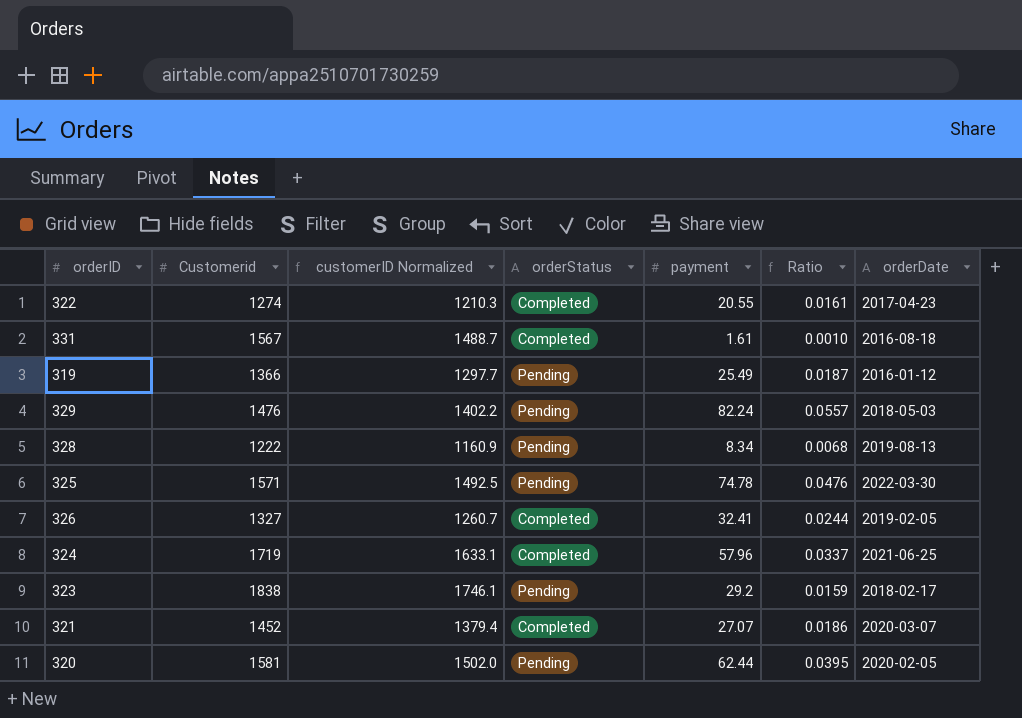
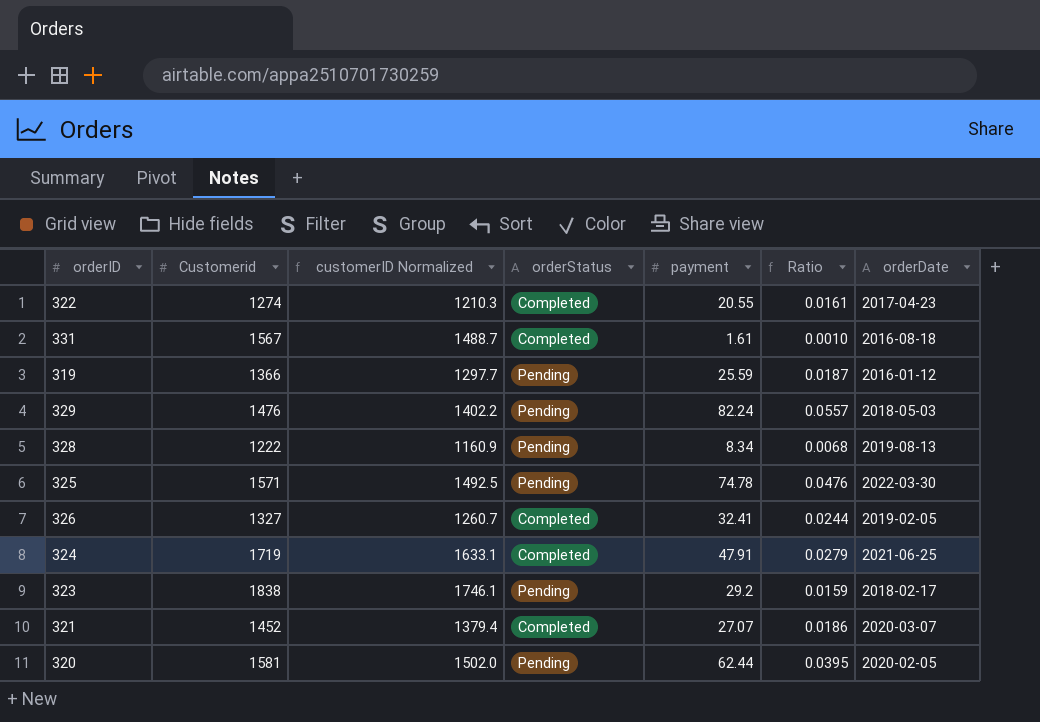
319 | payment: 25.49 -> 25.59
324 | payment: 57.96 -> 47.91
324 | Ratio: 0.0337 -> 0.0279

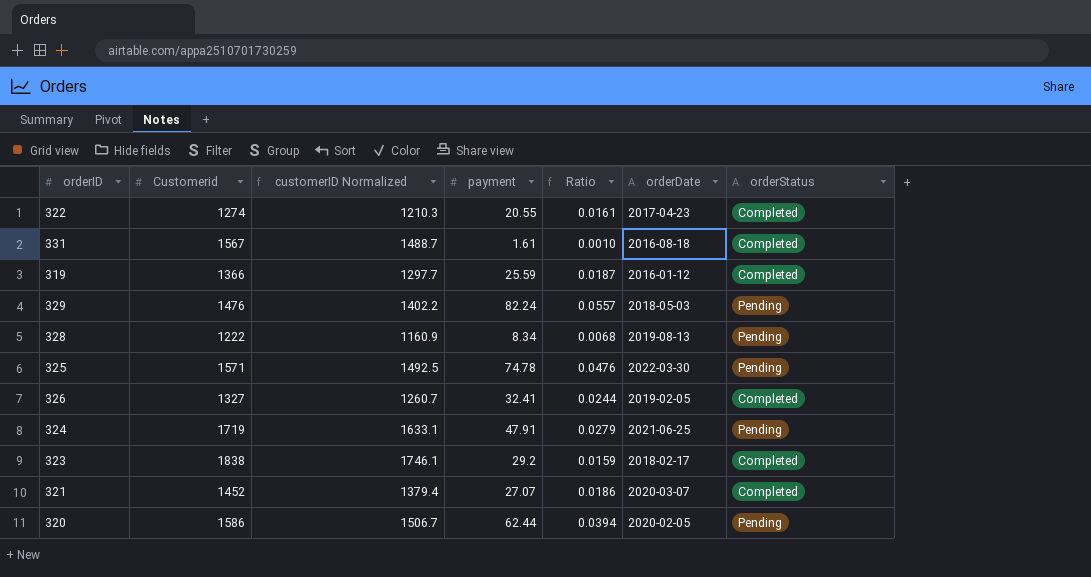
column orderStatus | position: 4 -> 7
319 | orderStatus: Pending -> Completed
324 | orderStatus: Completed -> Pending
323 | orderStatus: Pending -> Completed
320 | Customerid: 1581 -> 1586
320 | customerID Normalized: 1502.0 -> 1506.7
320 | Ratio: 0.0395 -> 0.0394

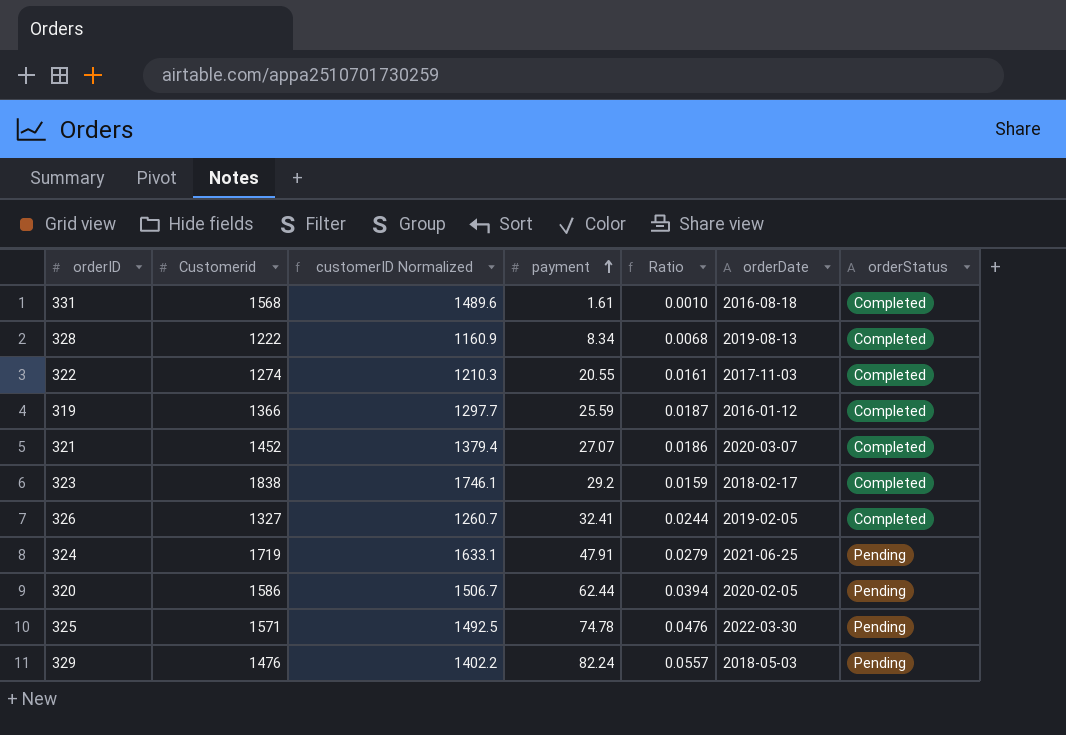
row order: none -> payment ascending
331 | Customerid: 1567 -> 1568
331 | customerID Normalized: 1488.7 -> 1489.6
328 | orderStatus: Pending -> Completed
322 | orderDate: 2017-04-23 -> 2017-11-03

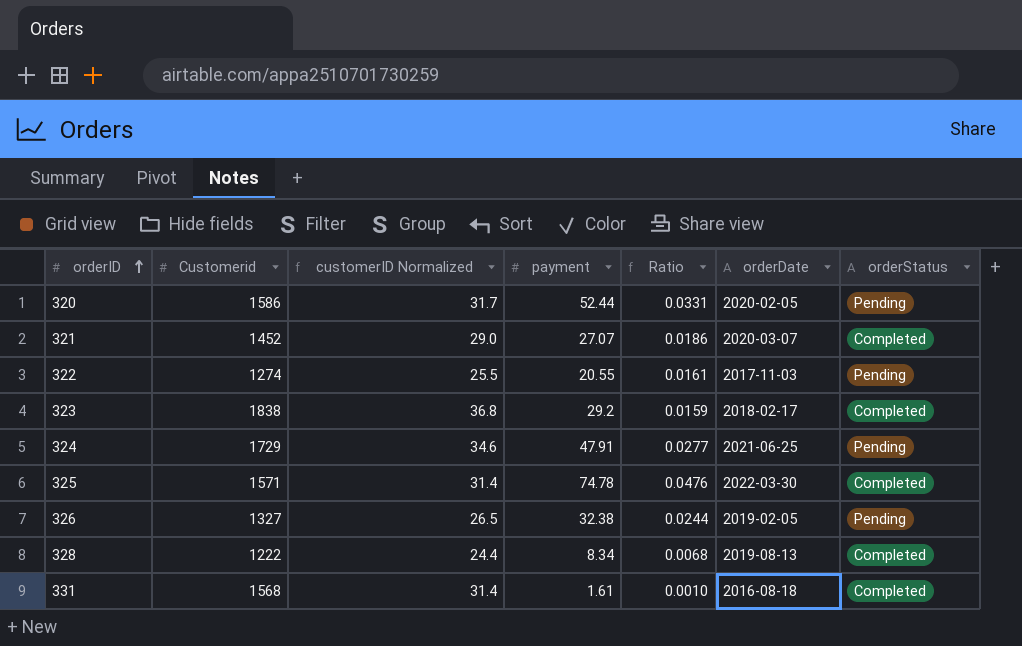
row order: payment ascending -> orderID ascending
column customerID Normalized | formula: [Customerid] * 0.95 -> [Customerid] * 0.02
row 319: 1366 | 1297.7 | 25.59 | 0.0187 | 2016-01-12 | Completed -> none
row 329: 1476 | 1402.2 | 82.24 | 0.0557 | 2018-05-03 | Pending -> none
320 | payment: 62.44 -> 52.44
320 | Ratio: 0.0394 -> 0.0331
322 | orderStatus: Completed -> Pending
324 | Customerid: 1719 -> 1729
324 | Ratio: 0.0279 -> 0.0277
325 | orderStatus: Pending -> Completed
326 | payment: 32.41 -> 32.38
326 | orderStatus: Completed -> Pending

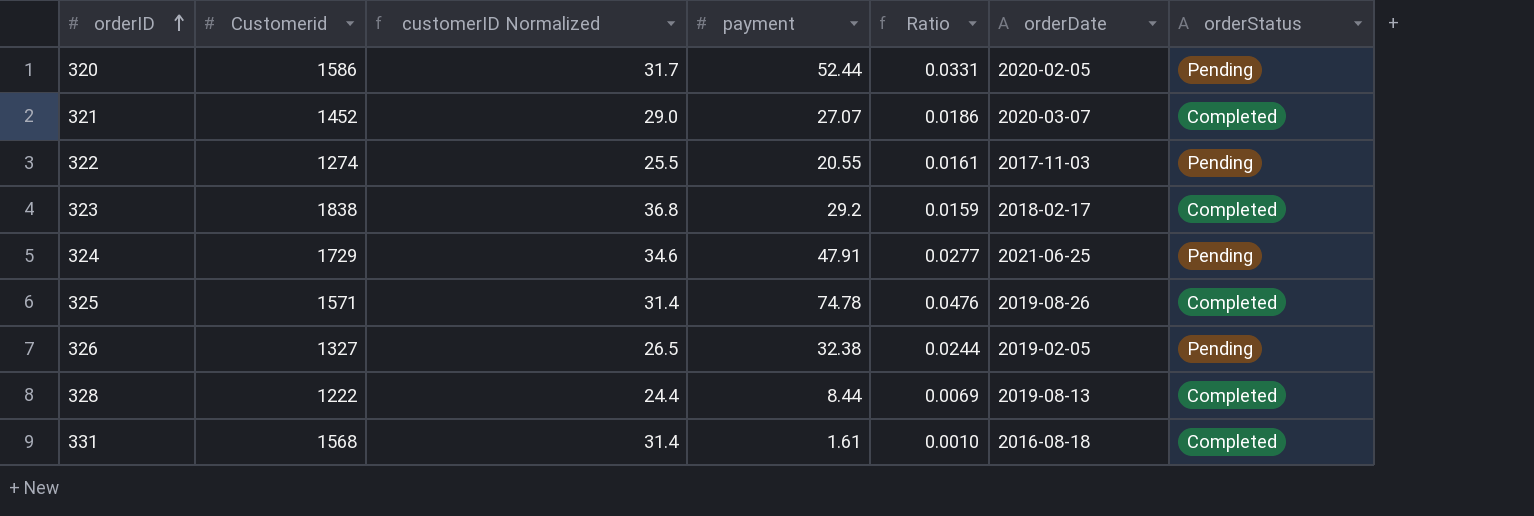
325 | orderDate: 2022-03-30 -> 2019-08-26
328 | payment: 8.34 -> 8.44
328 | Ratio: 0.0068 -> 0.0069

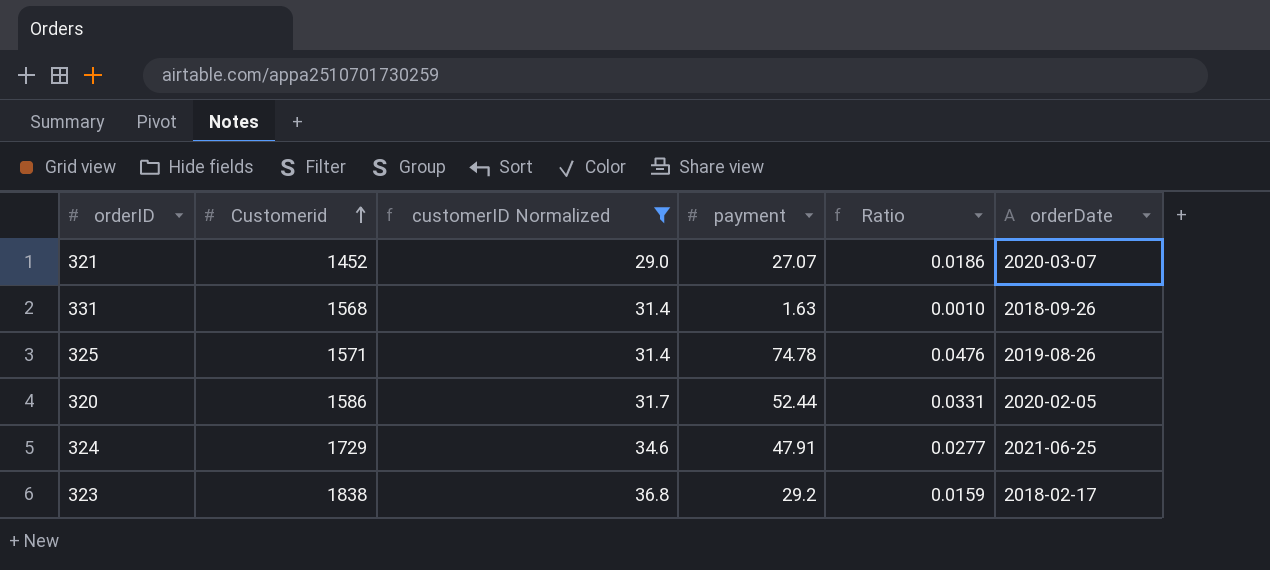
filter: none -> customerID Normalized >= 29.0
row order: orderID ascending -> Customerid ascending
column orderStatus | position: 7 -> none
331 | payment: 1.61 -> 1.63
331 | orderDate: 2016-08-18 -> 2018-09-26

